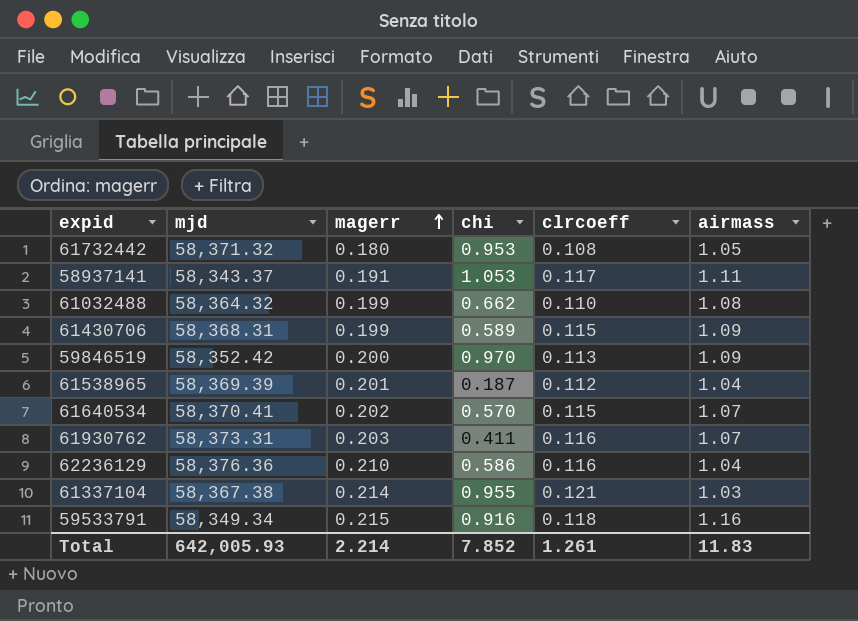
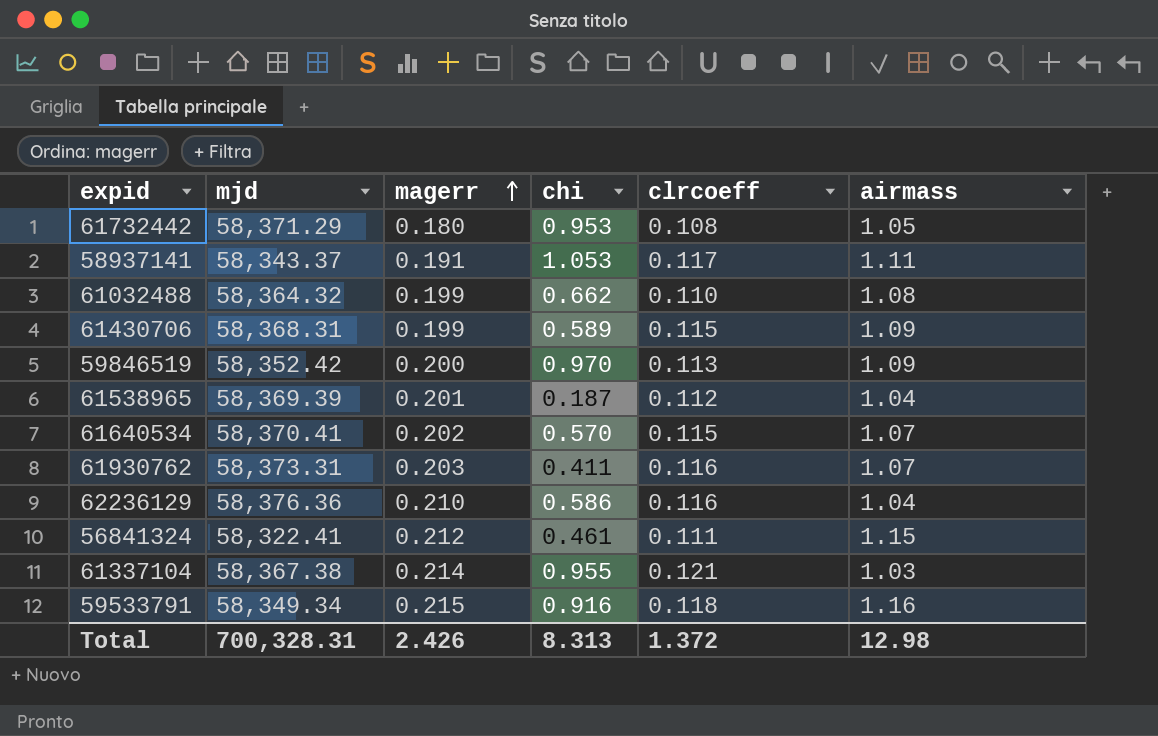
61732442 | mjd: 58,371.32 -> 58,371.29
row 56841324: none -> 58,322.41 | 0.212 | 0.461 | 0.111 | 1.15
Total | mjd: 642,005.93 -> 700,328.31
Total | magerr: 2.214 -> 2.426
Total | chi: 7.852 -> 8.313
Total | clrcoeff: 1.261 -> 1.372
Total | airmass: 11.83 -> 12.98

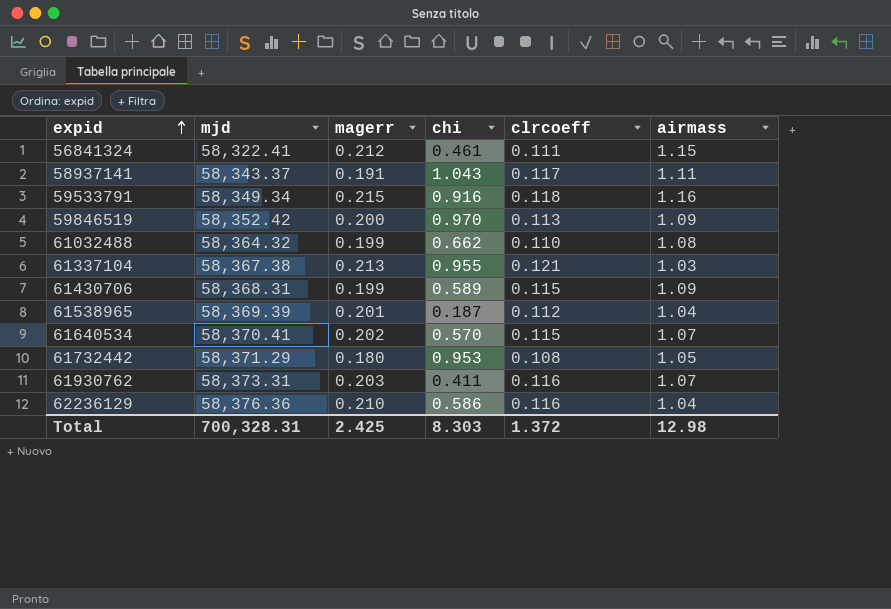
row order: magerr ascending -> expid ascending
58937141 | chi: 1.053 -> 1.043
61337104 | magerr: 0.214 -> 0.213
Total | magerr: 2.426 -> 2.425
Total | chi: 8.313 -> 8.303

